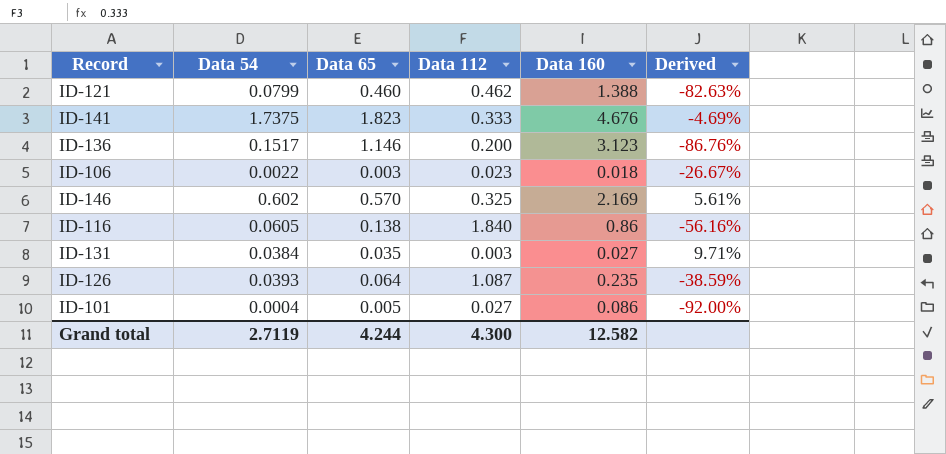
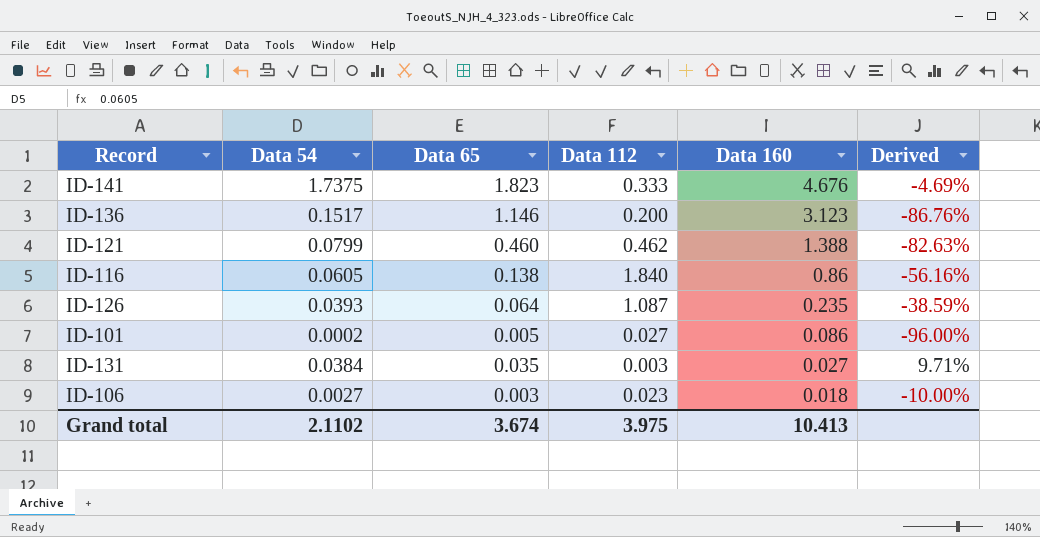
row order: none -> Data 160 descending
row ID-146: 0.602 | 0.570 | 0.325 | 2.169 | 5.61% -> none
ID-101 | Data 54: 0.0004 -> 0.0002
ID-101 | Derived: -92.00% -> -96.00%
ID-106 | Data 54: 0.0022 -> 0.0027
ID-106 | Derived: -26.67% -> -10.00%
Grand total | Data 54: 2.7119 -> 2.1102
Grand total | Data 65: 4.244 -> 3.674
Grand total | Data 112: 4.300 -> 3.975
Grand total | Data 160: 12.582 -> 10.413

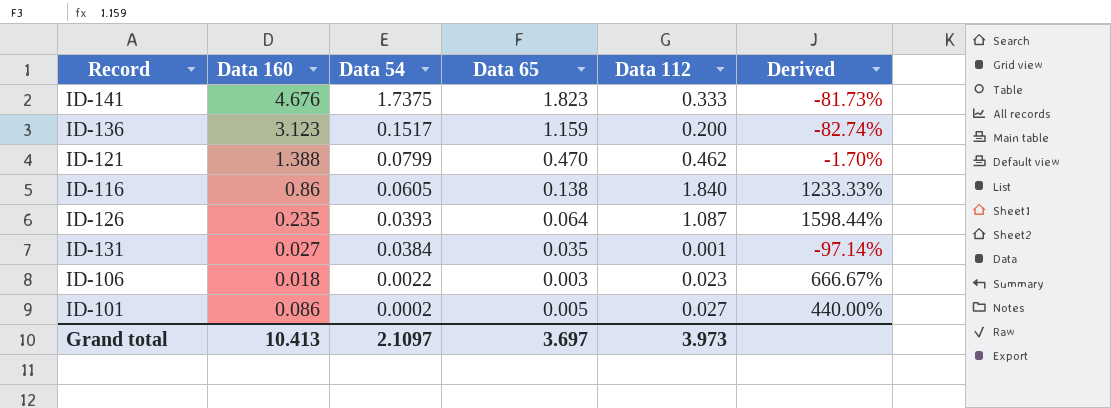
row order: Data 160 descending -> Data 54 descending
column Data 160 | position: 5 -> 2
column Derived | formula: ([Data 54] - [Data 65]) / [Data 65] -> ([Data 112] - [Data 65]) / [Data 65]
ID-136 | Data 65: 1.146 -> 1.159
ID-121 | Data 65: 0.460 -> 0.470
ID-131 | Data 112: 0.003 -> 0.001
ID-106 | Data 54: 0.0027 -> 0.0022
Grand total | Data 54: 2.1102 -> 2.1097
Grand total | Data 65: 3.674 -> 3.697
Grand total | Data 112: 3.975 -> 3.973

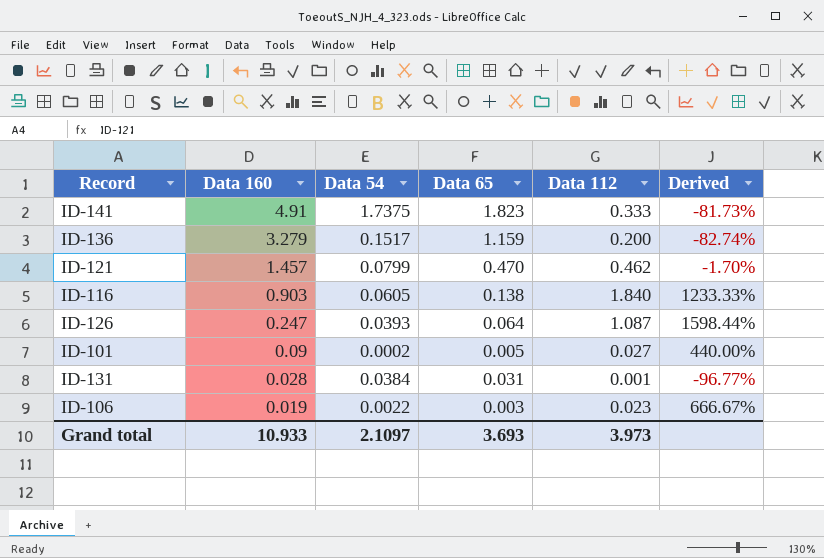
row order: Data 54 descending -> Data 160 descending
ID-141 | Data 160: 4.676 -> 4.91
ID-136 | Data 160: 3.123 -> 3.279
ID-121 | Data 160: 1.388 -> 1.457
ID-116 | Data 160: 0.86 -> 0.903
ID-126 | Data 160: 0.235 -> 0.247
ID-101 | Data 160: 0.086 -> 0.09
ID-131 | Data 160: 0.027 -> 0.028
ID-131 | Data 65: 0.035 -> 0.031
ID-131 | Derived: -97.14% -> -96.77%
ID-106 | Data 160: 0.018 -> 0.019
Grand total | Data 160: 10.413 -> 10.933
Grand total | Data 65: 3.697 -> 3.693

